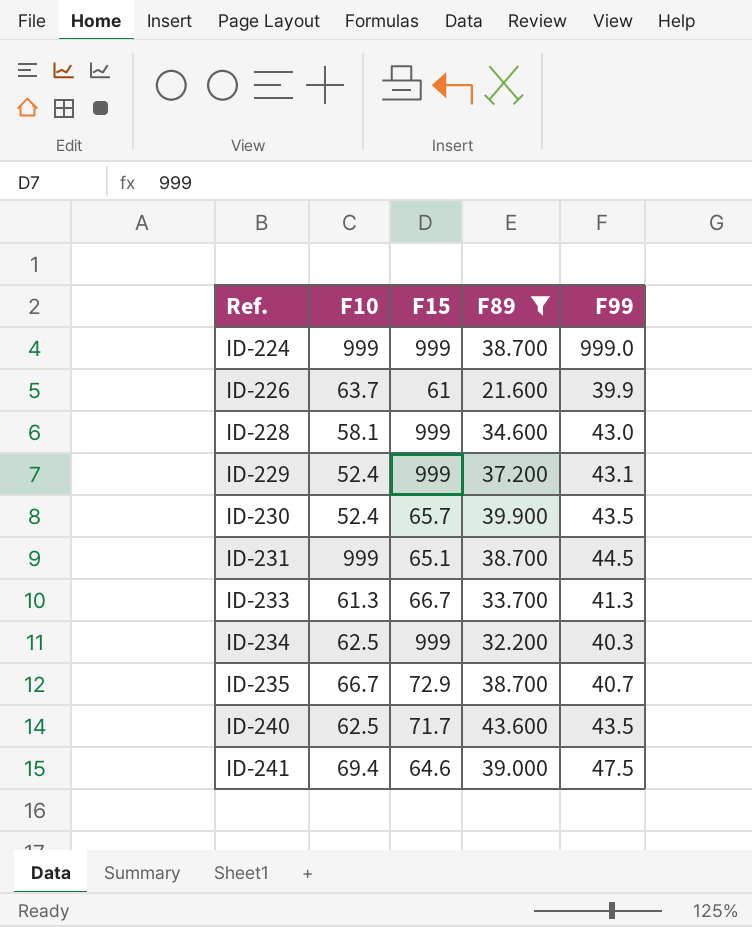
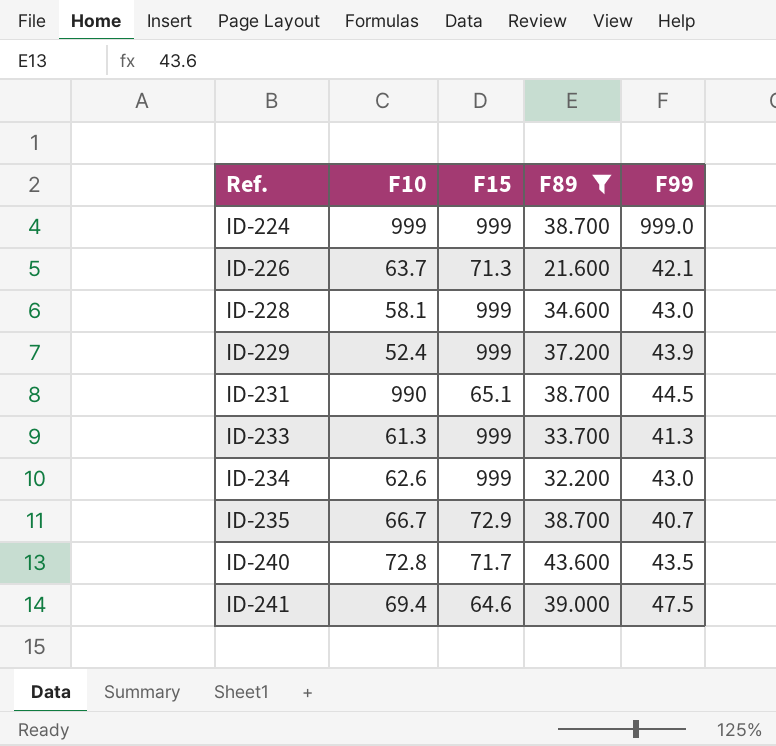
row ID-230: 52.4 | 65.7 | 39.900 | 43.5 -> none
ID-226 | F15: 61 -> 71.3
ID-226 | F99: 39.9 -> 42.1
ID-229 | F99: 43.1 -> 43.9
ID-231 | F10: 999 -> 990
ID-233 | F15: 66.7 -> 999
ID-234 | F10: 62.5 -> 62.6
ID-234 | F99: 40.3 -> 43.0
ID-240 | F10: 62.5 -> 72.8

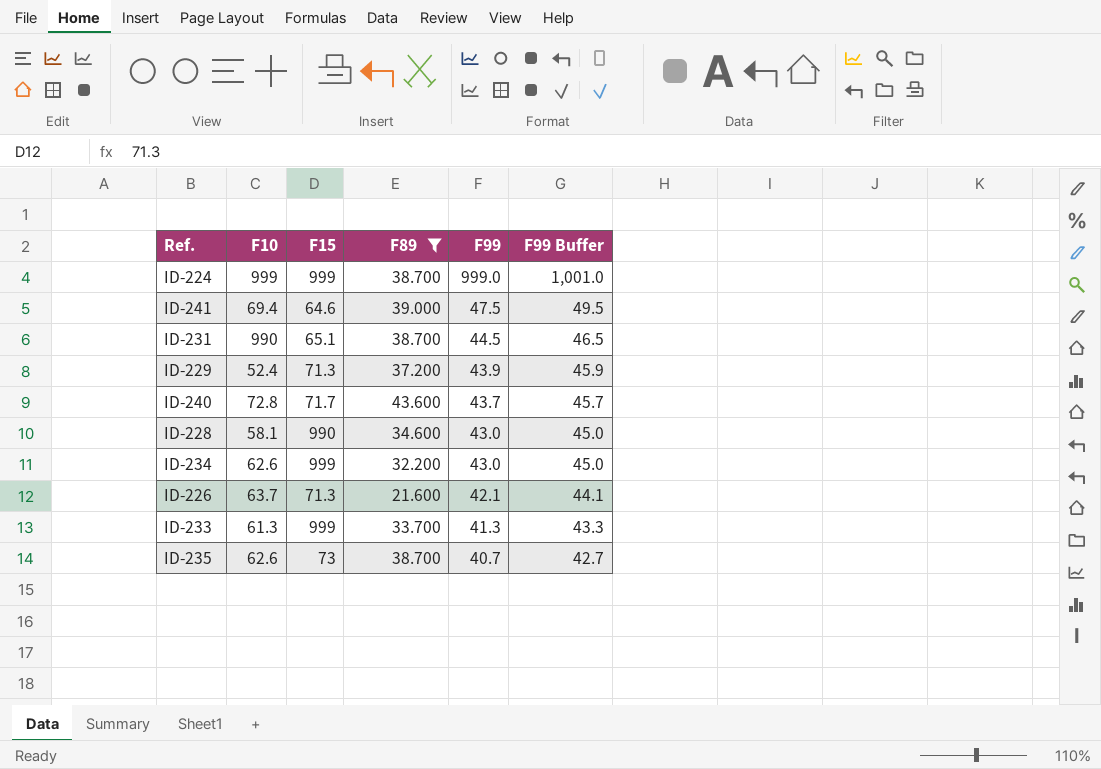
row order: Ref. ascending -> F99 descending
column F99 Buffer | formula: none -> [F99] + 2
ID-229 | F15: 999 -> 71.3
ID-240 | F99: 43.5 -> 43.7
ID-228 | F15: 999 -> 990
ID-235 | F10: 66.7 -> 62.6
ID-235 | F15: 72.9 -> 73

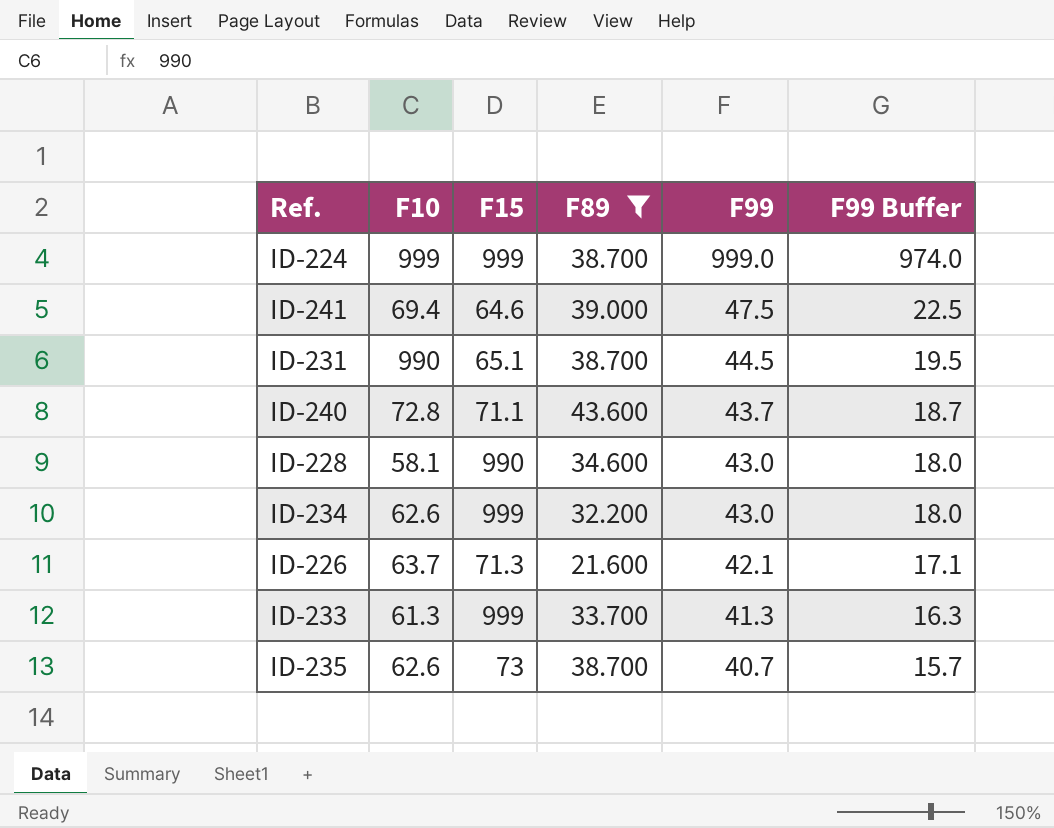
column F99 Buffer | formula: [F99] + 2 -> [F99] - 25
row ID-229: 52.4 | 71.3 | 37.200 | 43.9 | 45.9 -> none
ID-240 | F15: 71.7 -> 71.1

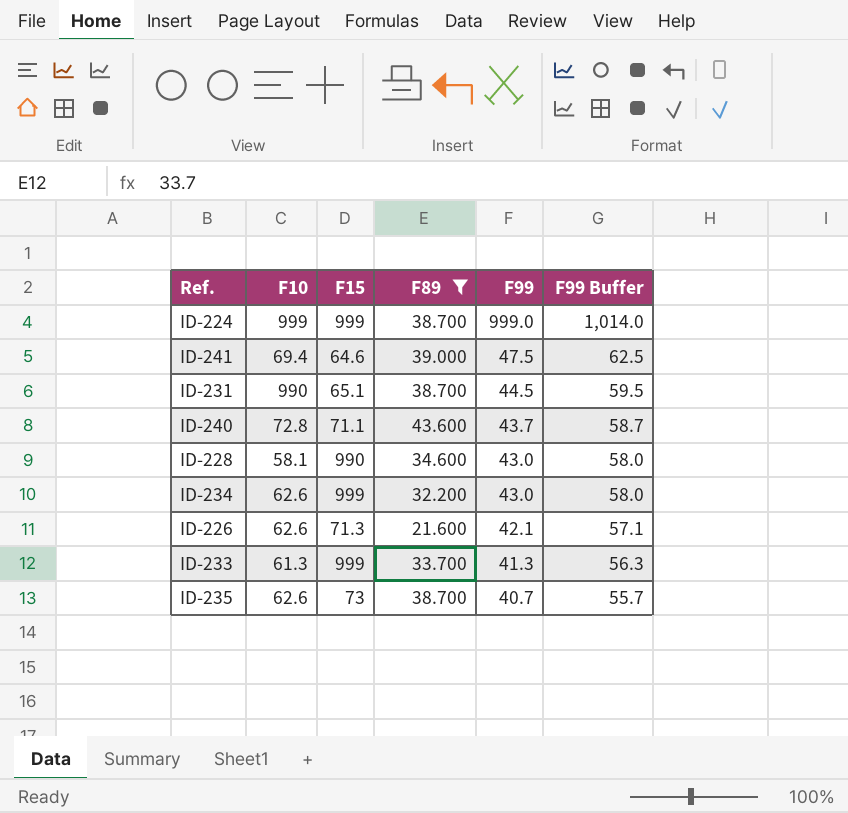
column F99 Buffer | formula: [F99] - 25 -> [F99] + 15
ID-226 | F10: 63.7 -> 62.6

